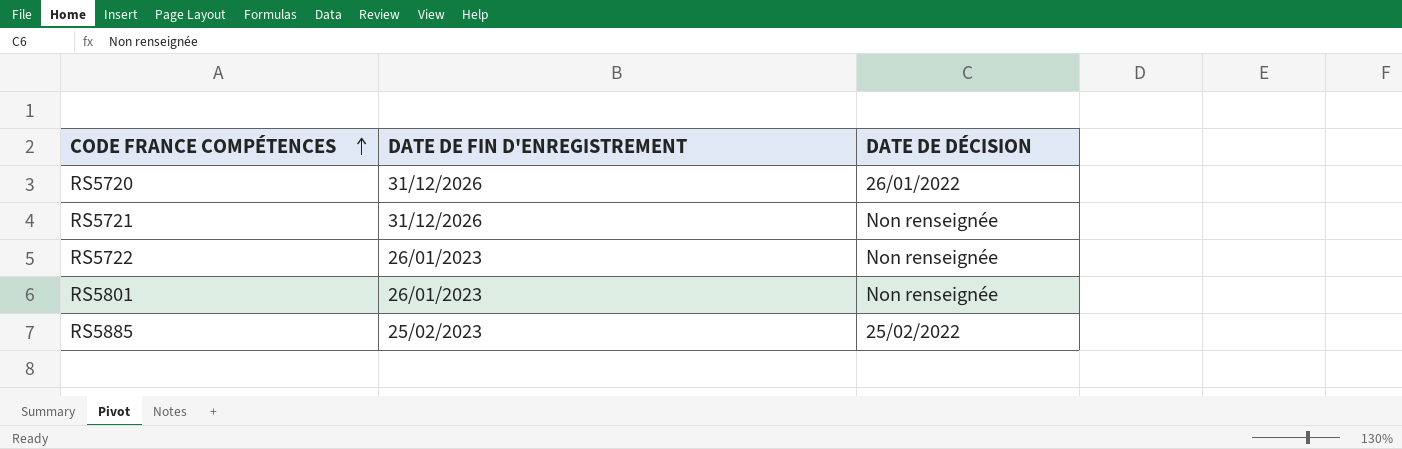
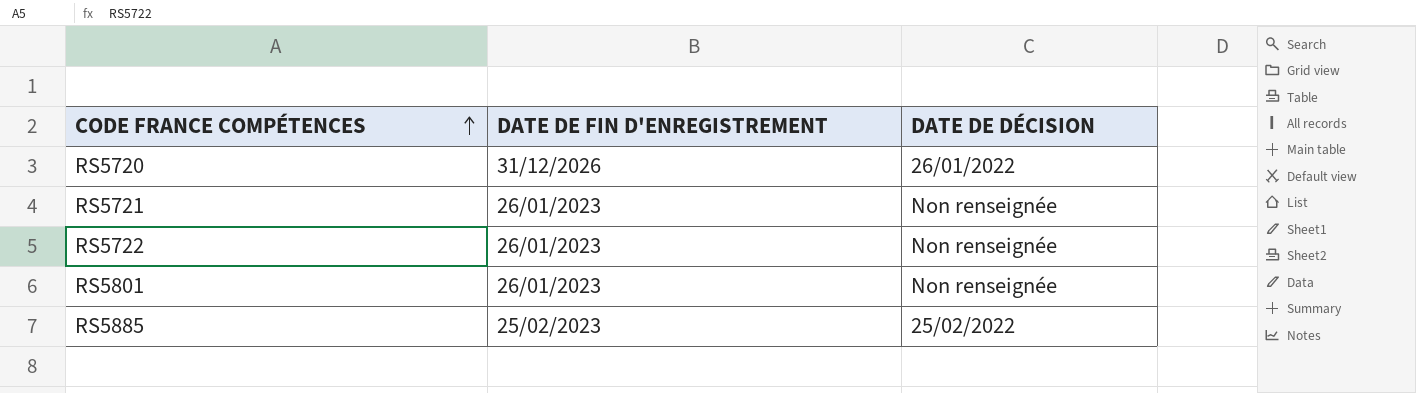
RS5721 | DATE DE FIN D'ENREGISTREMENT: 31/12/2026 -> 26/01/2023

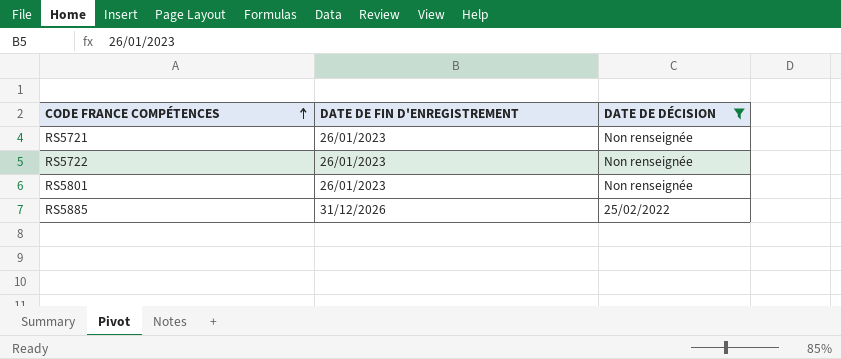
filter: none -> DATE DE DÉCISION != 26/01/2022
RS5885 | DATE DE FIN D'ENREGISTREMENT: 25/02/2023 -> 31/12/2026

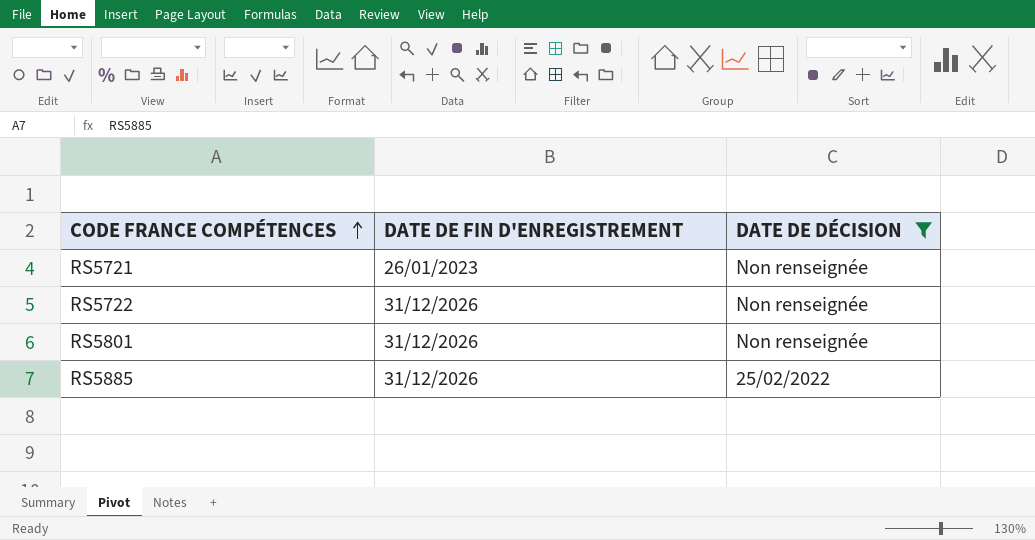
RS5722 | DATE DE FIN D'ENREGISTREMENT: 26/01/2023 -> 31/12/2026
RS5801 | DATE DE FIN D'ENREGISTREMENT: 26/01/2023 -> 31/12/2026

